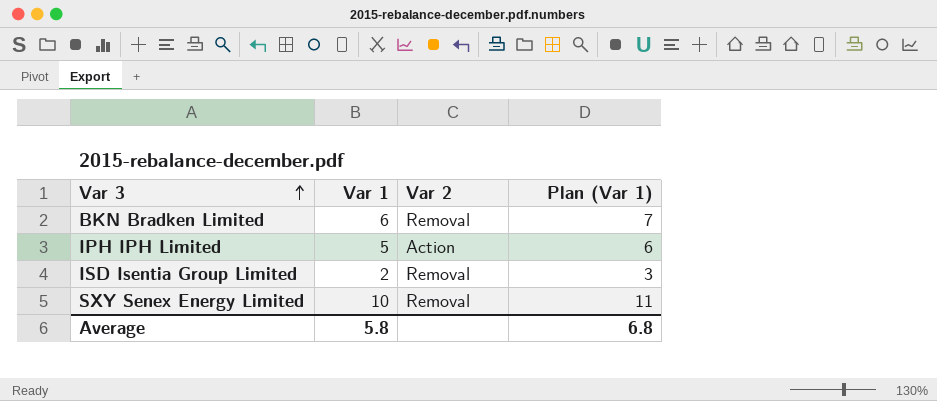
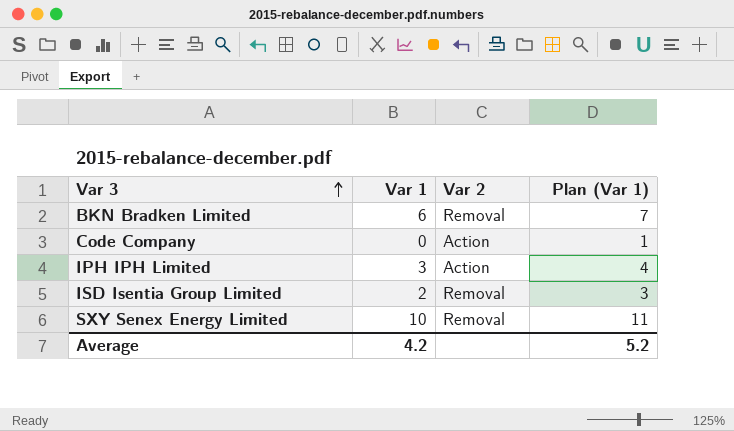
row Code Company: none -> 0 | Action | 1
IPH IPH Limited | Var 1: 5 -> 3
IPH IPH Limited | Plan (Var 1): 6 -> 4
Average | Var 1: 5.8 -> 4.2
Average | Plan (Var 1): 6.8 -> 5.2

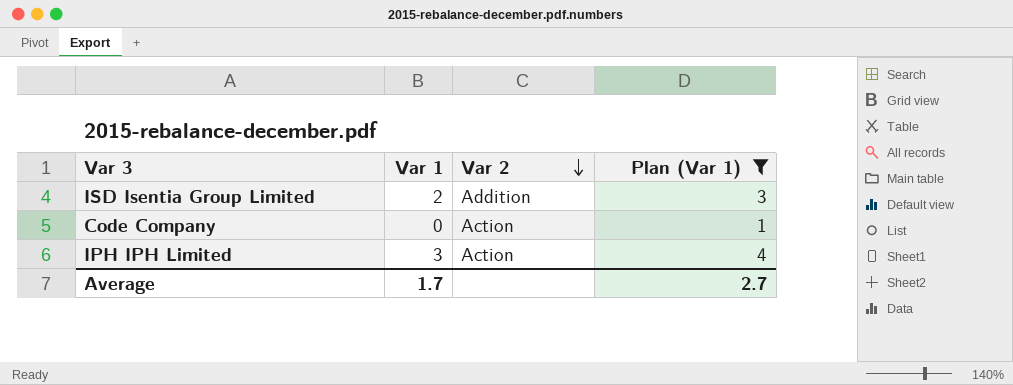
filter: none -> Plan (Var 1) <= 4
row order: Var 3 ascending -> Var 2 descending
ISD Isentia Group Limited | Var 2: Removal -> Addition
Average | Var 1: 4.2 -> 1.7
Average | Plan (Var 1): 5.2 -> 2.7

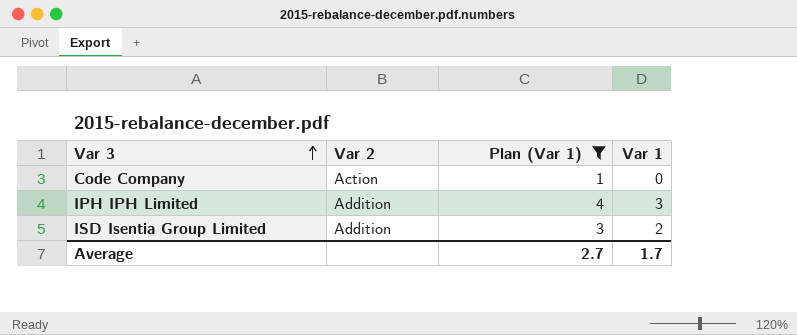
row order: Var 2 descending -> Var 3 ascending
column Var 1 | position: 2 -> 4
IPH IPH Limited | Var 2: Action -> Addition

